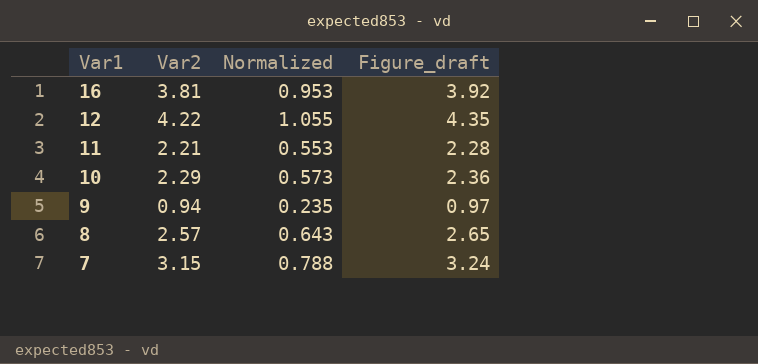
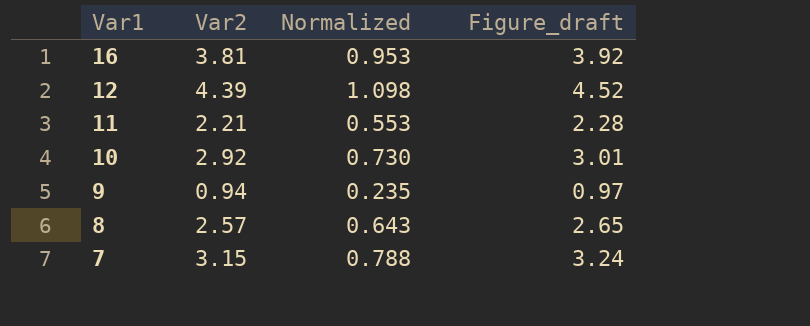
12 | Var2: 4.22 -> 4.39
12 | Normalized: 1.055 -> 1.098
12 | Figure_draft: 4.35 -> 4.52
10 | Var2: 2.29 -> 2.92
10 | Normalized: 0.573 -> 0.730
10 | Figure_draft: 2.36 -> 3.01

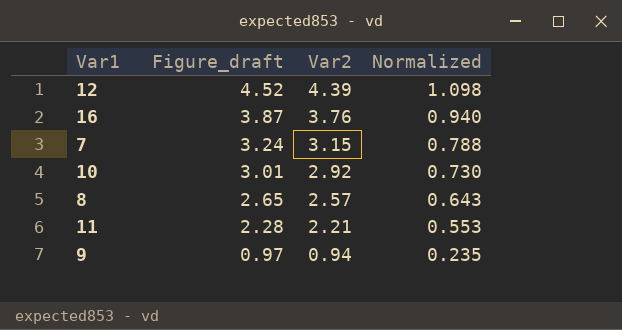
row order: Var1 descending -> Figure_draft descending
column Figure_draft | position: 4 -> 2
16 | Figure_draft: 3.92 -> 3.87
16 | Var2: 3.81 -> 3.76
16 | Normalized: 0.953 -> 0.940

